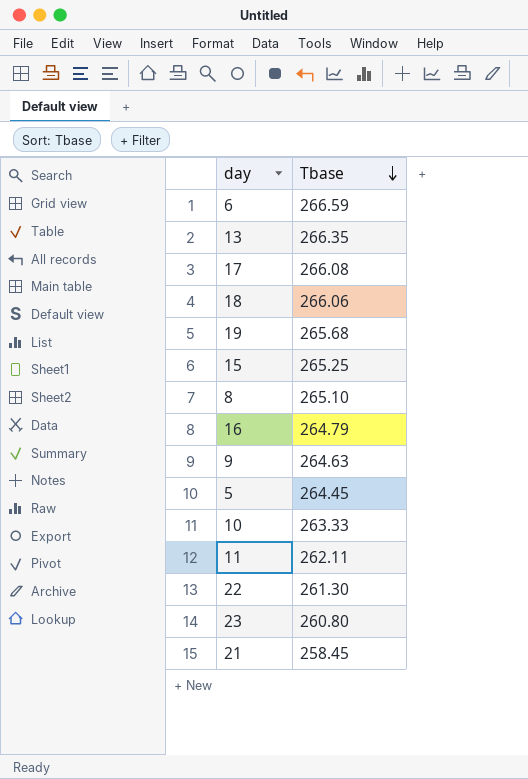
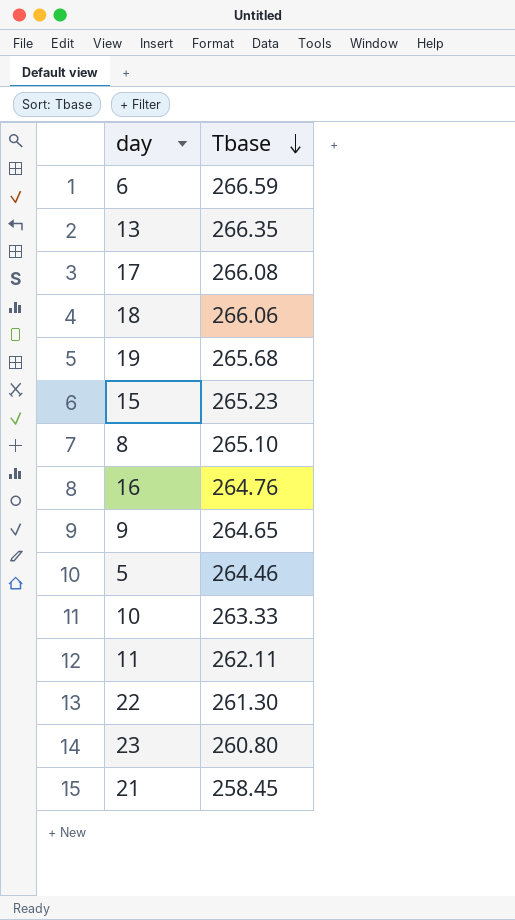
15 | Tbase: 265.25 -> 265.23
16 | Tbase: 264.79 -> 264.76
9 | Tbase: 264.63 -> 264.65
5 | Tbase: 264.45 -> 264.46

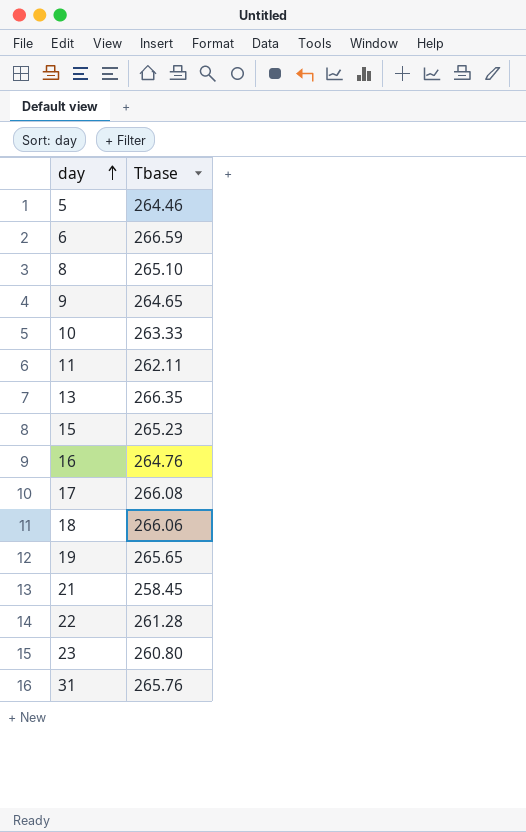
row order: Tbase descending -> day ascending
19 | Tbase: 265.68 -> 265.65
22 | Tbase: 261.30 -> 261.28
row 31: none -> 265.76

